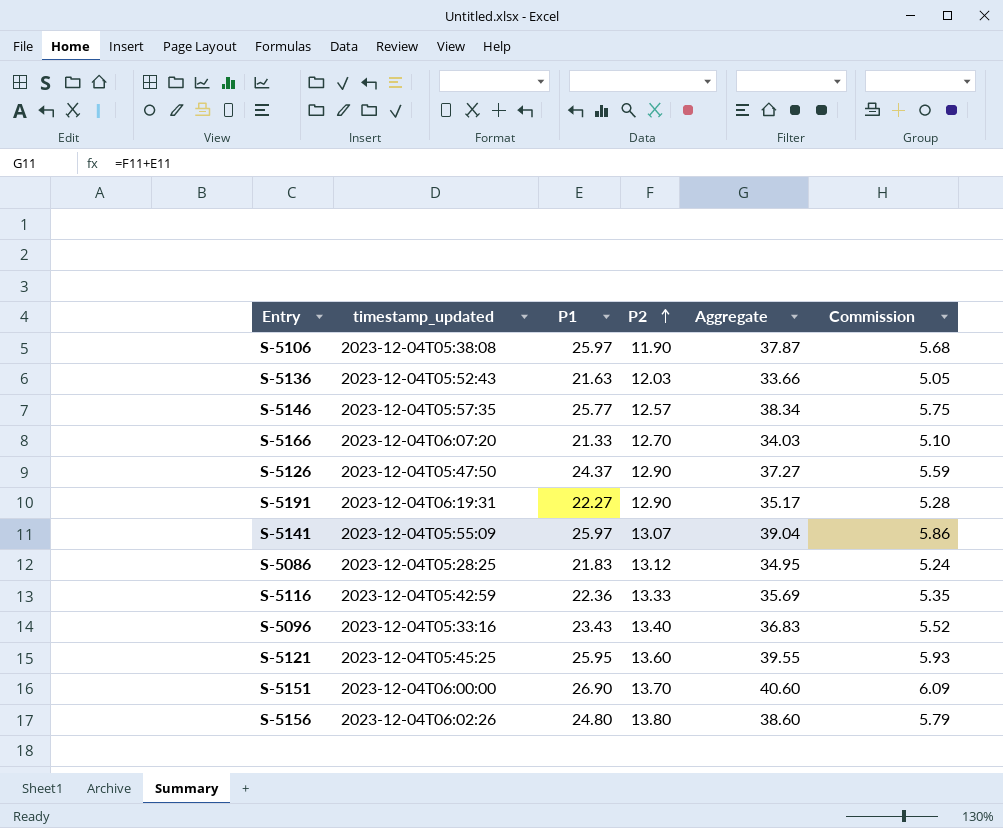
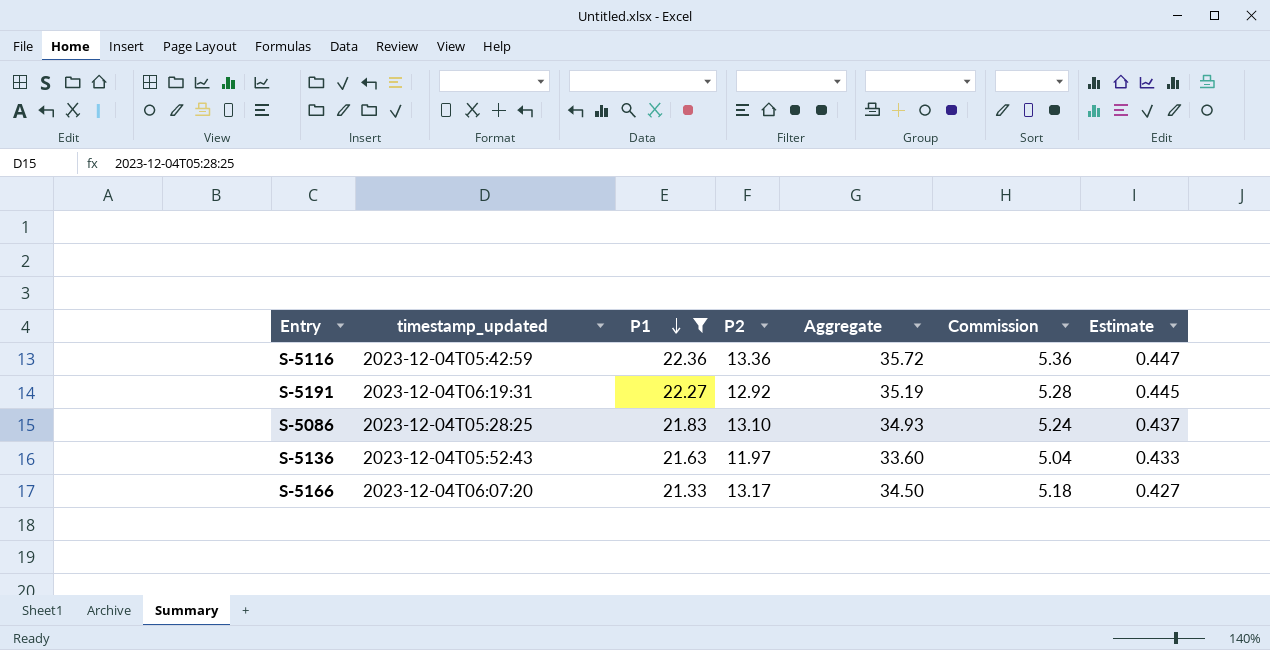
filter: none -> P1 <= 22.36
row order: P2 ascending -> P1 descending
column Estimate | formula: none -> [P1] * 0.02
S-5116 | P2: 13.33 -> 13.36
S-5116 | Aggregate: 35.69 -> 35.72
S-5116 | Commission: 5.35 -> 5.36
S-5191 | P2: 12.90 -> 12.92
S-5191 | Aggregate: 35.17 -> 35.19
S-5086 | P2: 13.12 -> 13.10
S-5086 | Aggregate: 34.95 -> 34.93
S-5136 | P2: 12.03 -> 11.97
S-5136 | Aggregate: 33.66 -> 33.60
S-5136 | Commission: 5.05 -> 5.04
S-5166 | P2: 12.70 -> 13.17
S-5166 | Aggregate: 34.03 -> 34.50
S-5166 | Commission: 5.10 -> 5.18

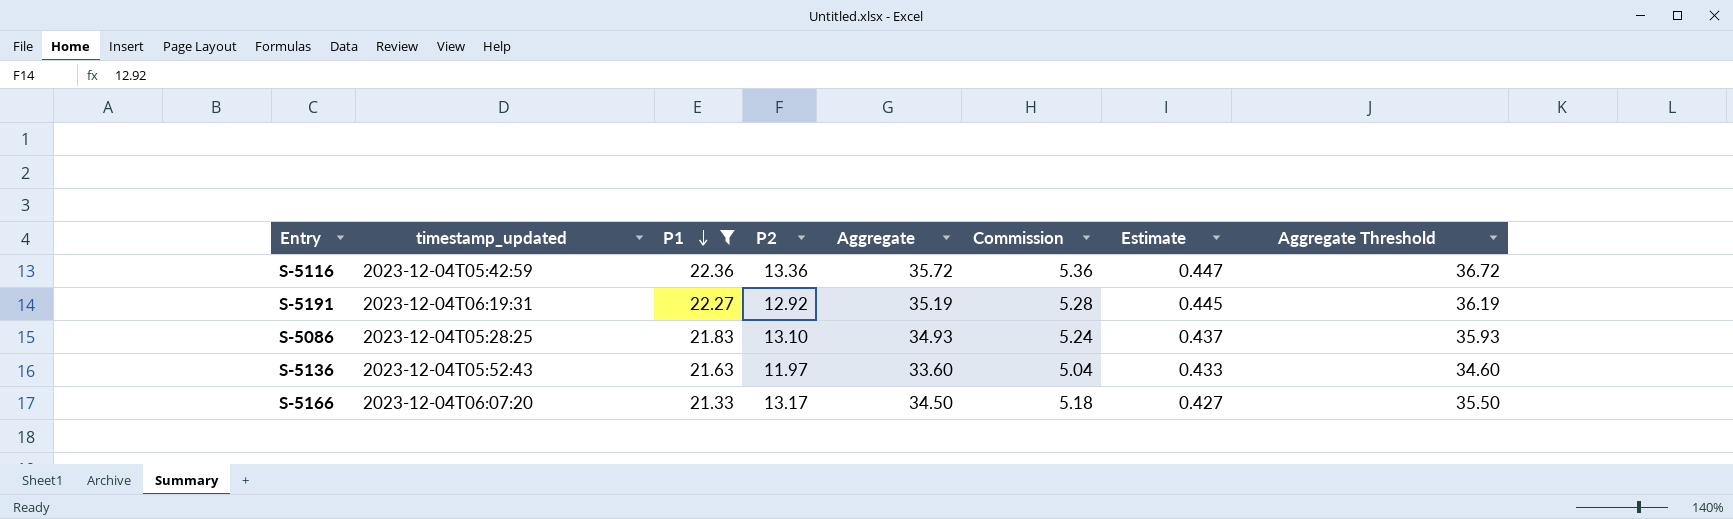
column Aggregate Threshold | formula: none -> [Aggregate] + 1

